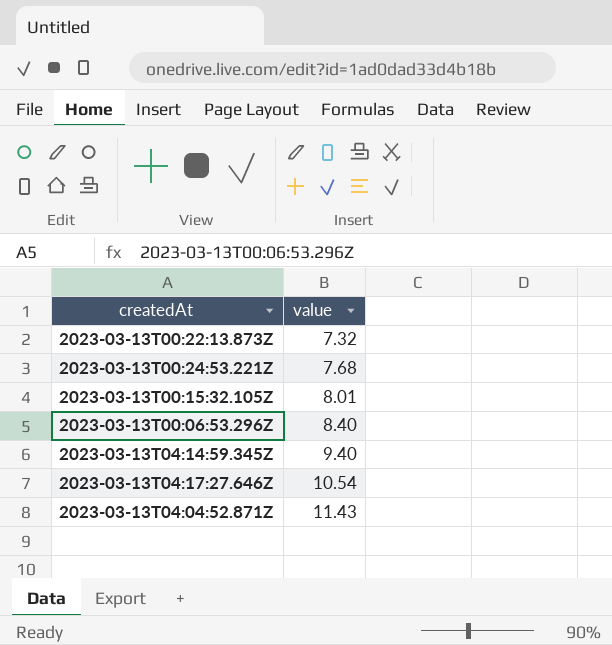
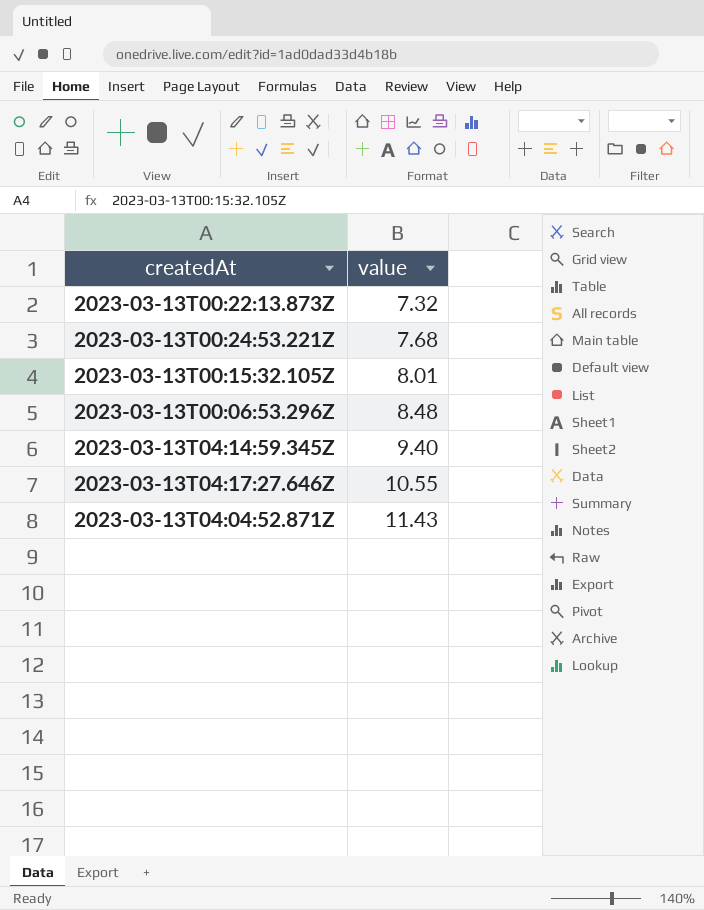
2023-03-13T00:06:53.296Z | value: 8.40 -> 8.48
2023-03-13T04:17:27.646Z | value: 10.54 -> 10.55

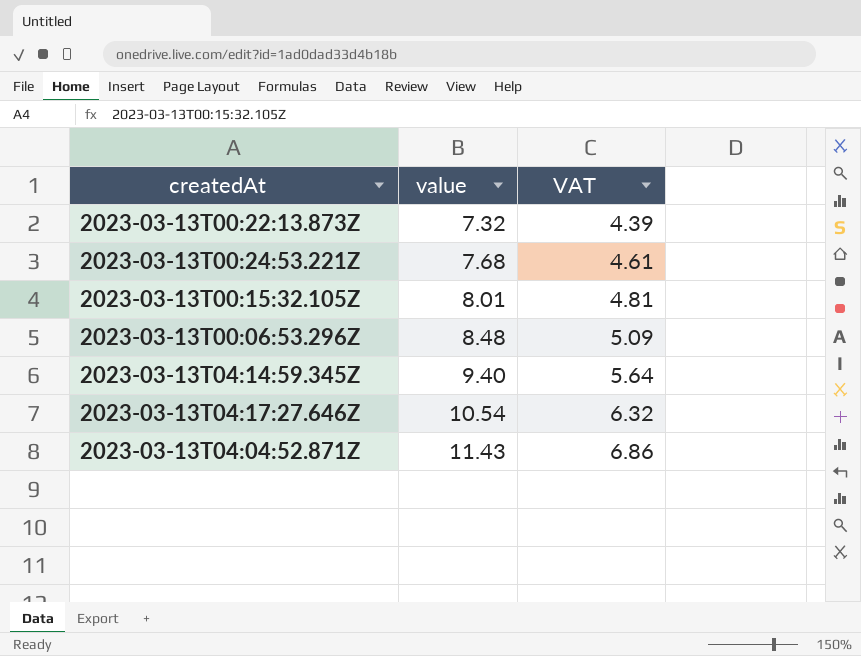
column VAT | formula: none -> [value] * 0.6
2023-03-13T04:17:27.646Z | value: 10.55 -> 10.54

